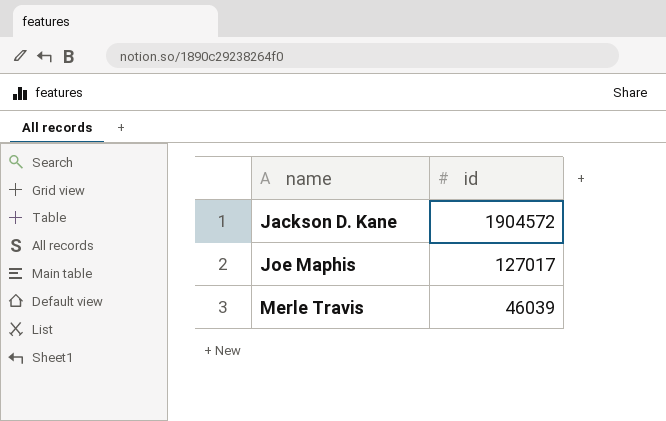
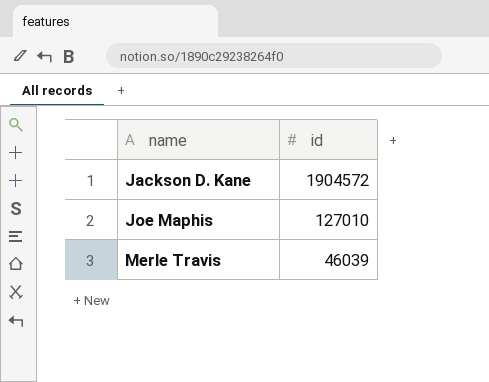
Joe Maphis | id: 127017 -> 127010

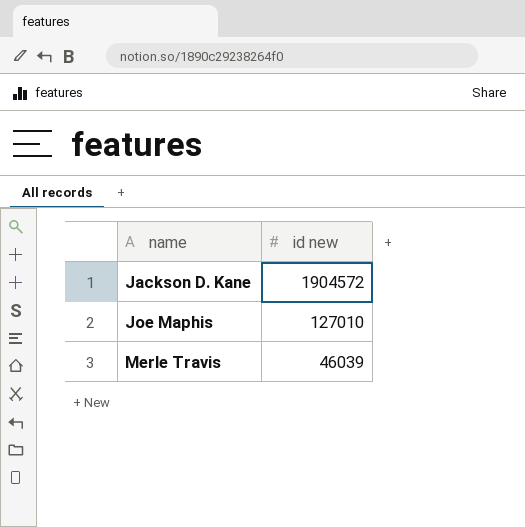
column name: id -> id new

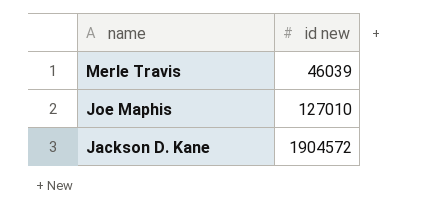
row order: name ascending -> name descending

